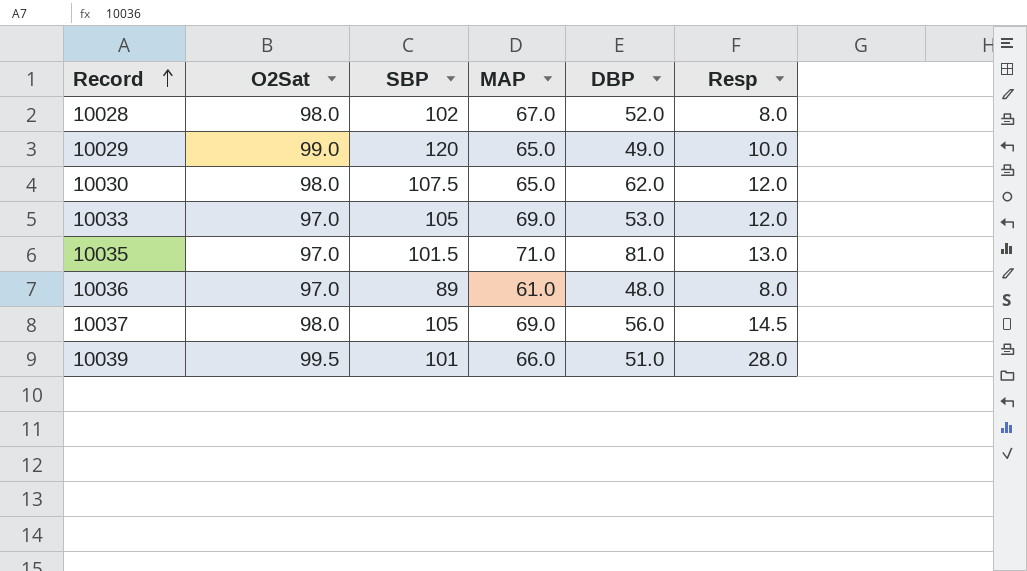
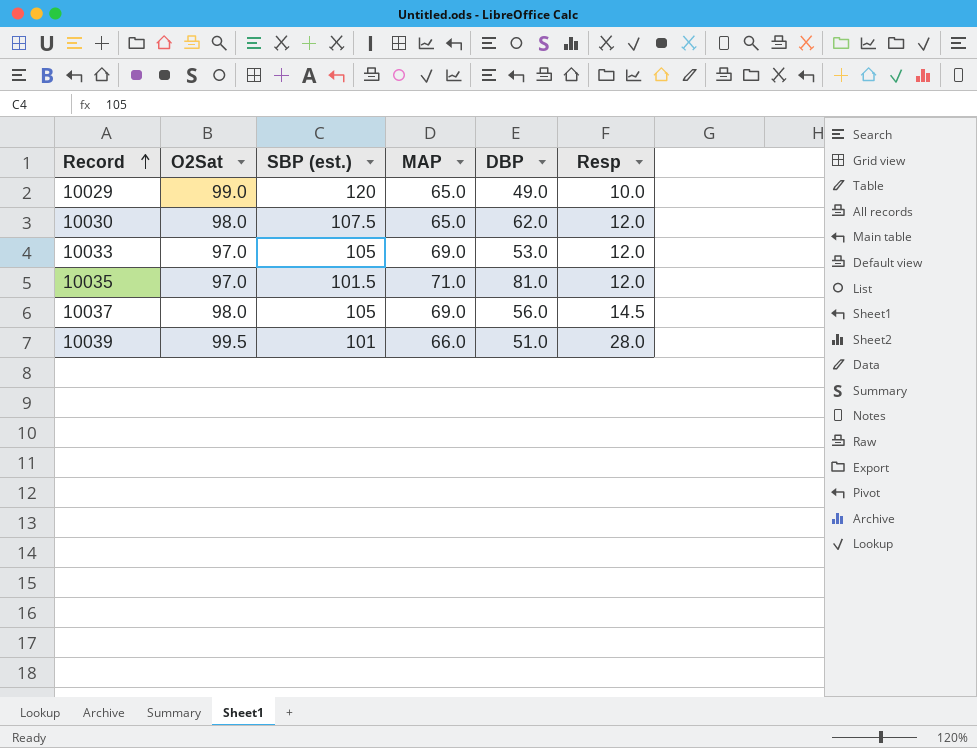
column name: SBP -> SBP (est.)
row 10028: 98.0 | 102 | 67.0 | 52.0 | 8.0 -> none
row 10036: 97.0 | 89 | 61.0 | 48.0 | 8.0 -> none
10035 | Resp: 13.0 -> 12.0

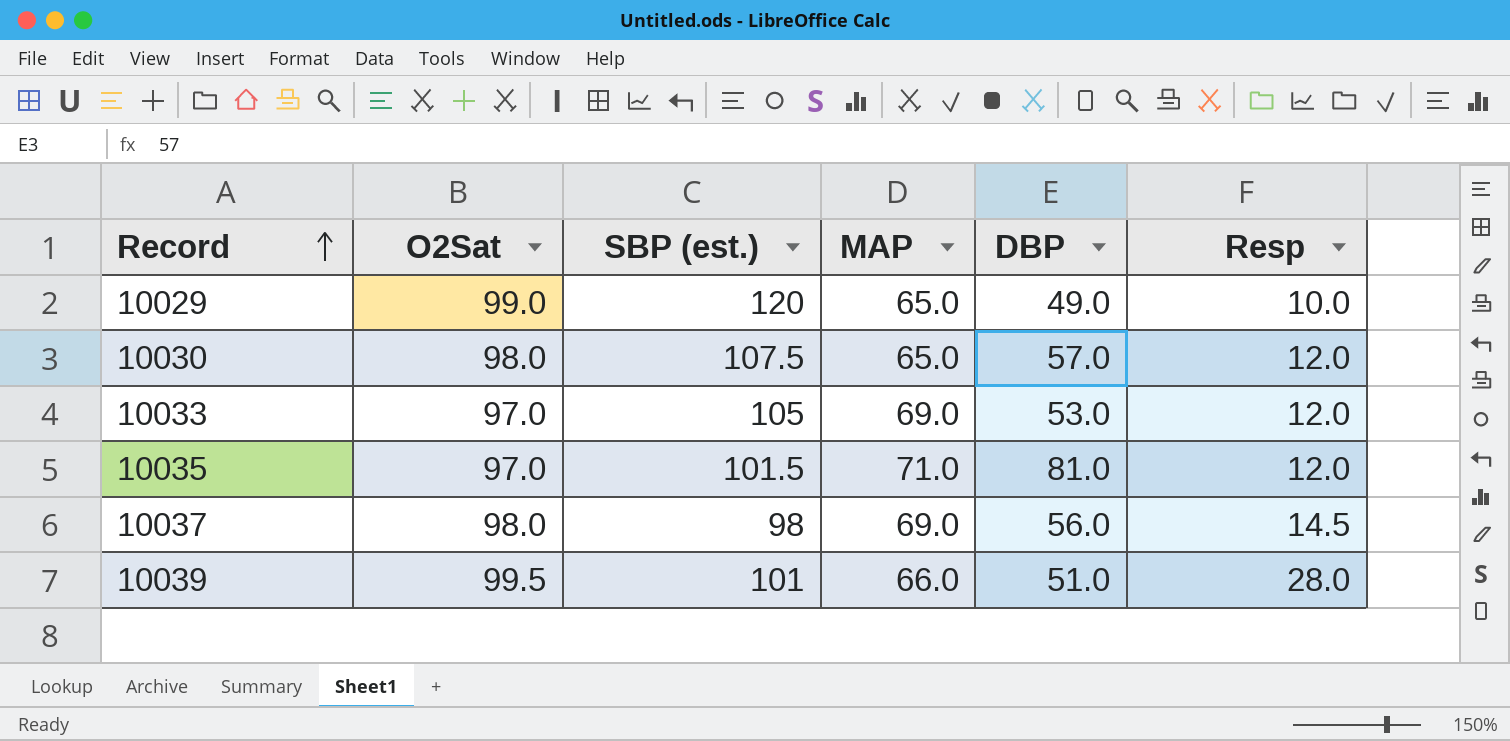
10030 | DBP: 62.0 -> 57.0
10037 | SBP (est.): 105 -> 98

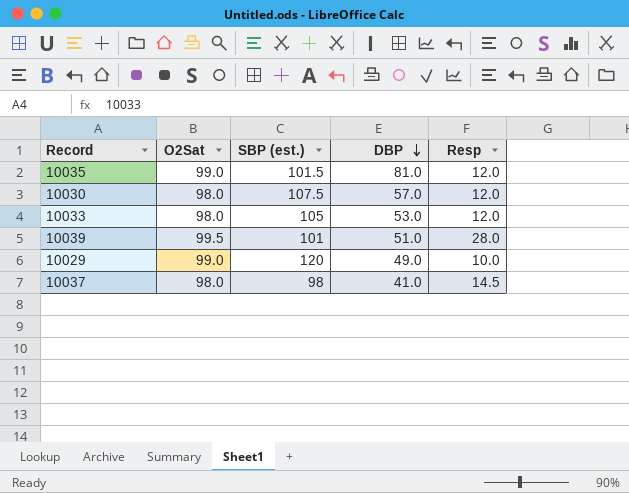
row order: Record ascending -> DBP descending
column MAP | position: 4 -> none
10035 | O2Sat: 97.0 -> 99.0
10033 | O2Sat: 97.0 -> 98.0
10037 | DBP: 56.0 -> 41.0

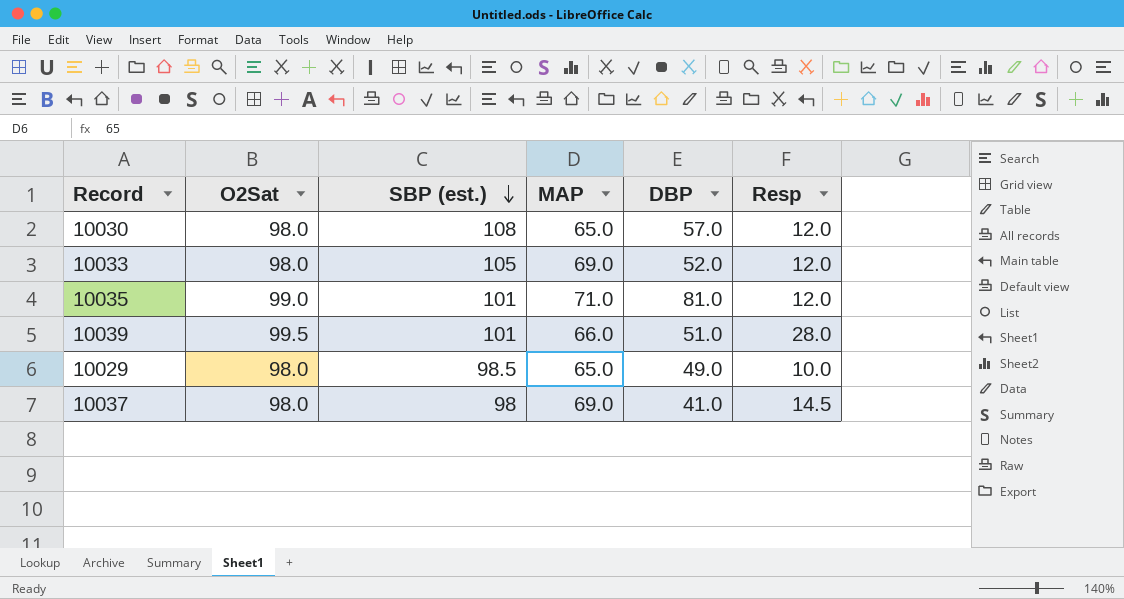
row order: DBP descending -> SBP (est.) descending
column MAP | position: none -> 4
10030 | SBP (est.): 107.5 -> 108
10033 | DBP: 53.0 -> 52.0
10035 | SBP (est.): 101.5 -> 101
10029 | O2Sat: 99.0 -> 98.0
10029 | SBP (est.): 120 -> 98.5

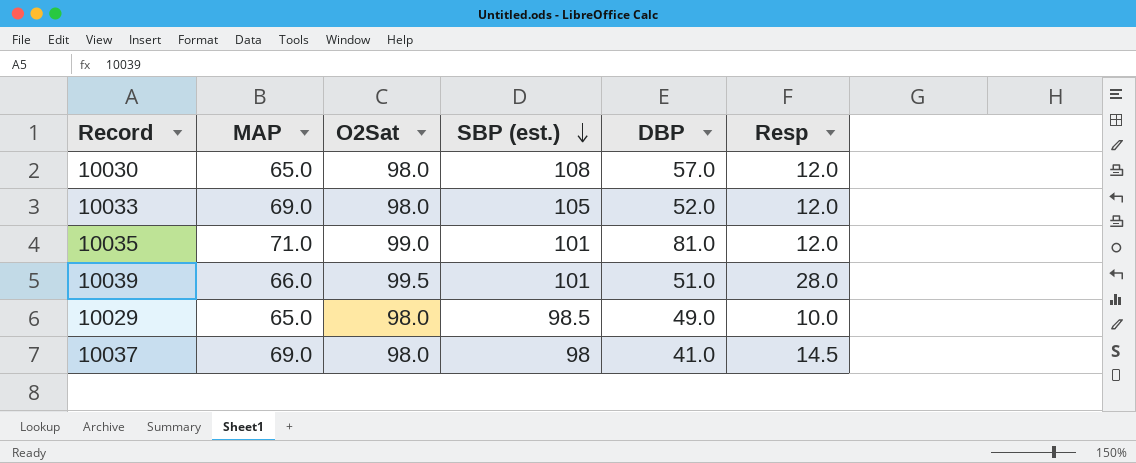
column MAP | position: 4 -> 2

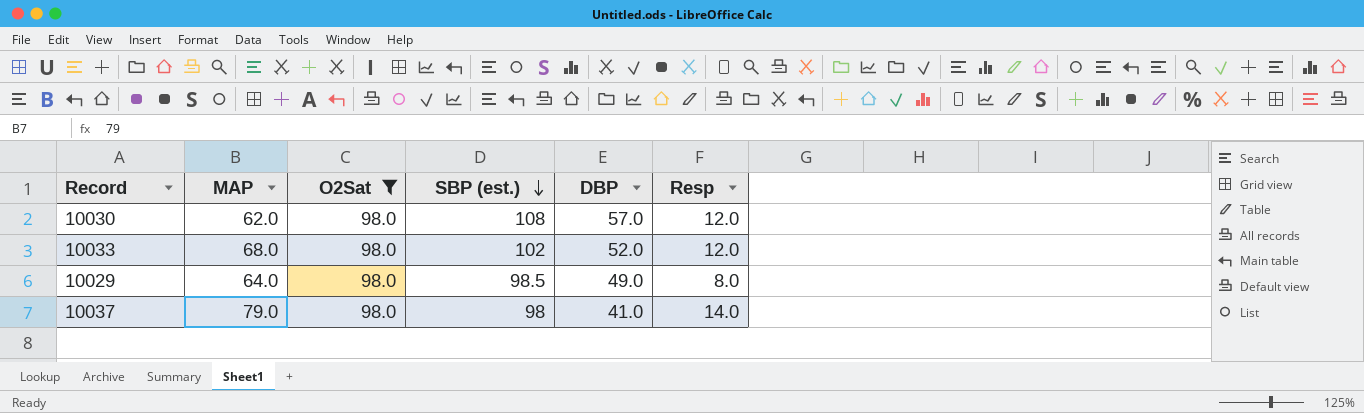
filter: none -> O2Sat = 98.0
10030 | MAP: 65.0 -> 62.0
10033 | MAP: 69.0 -> 68.0
10033 | SBP (est.): 105 -> 102
10029 | MAP: 65.0 -> 64.0
10029 | Resp: 10.0 -> 8.0
10037 | MAP: 69.0 -> 79.0
10037 | Resp: 14.5 -> 14.0

